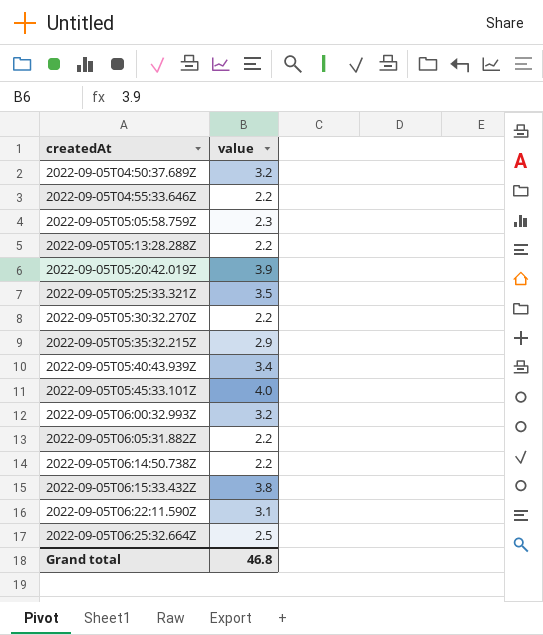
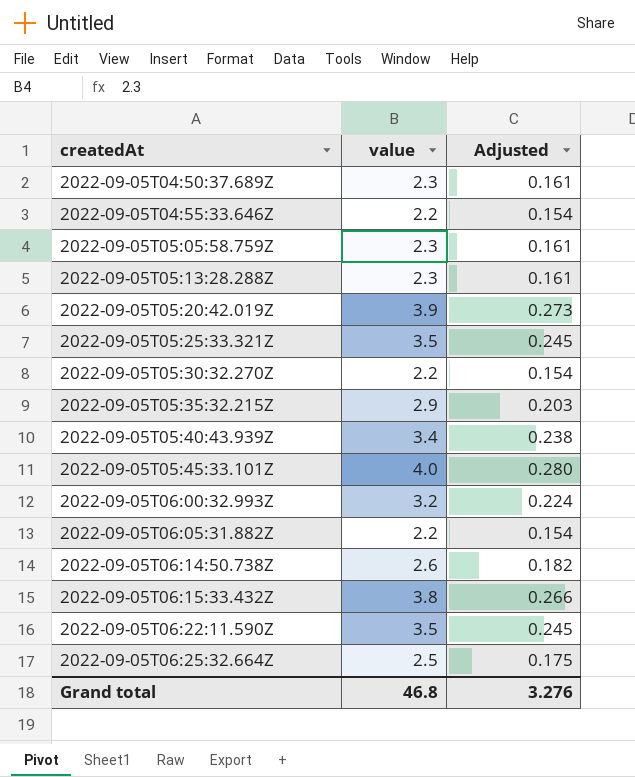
column Adjusted | formula: none -> [value] * 0.07
2022-09-05T04:50:37.689Z | value: 3.2 -> 2.3
2022-09-05T05:13:28.288Z | value: 2.2 -> 2.3
2022-09-05T06:14:50.738Z | value: 2.2 -> 2.6
2022-09-05T06:22:11.590Z | value: 3.1 -> 3.5

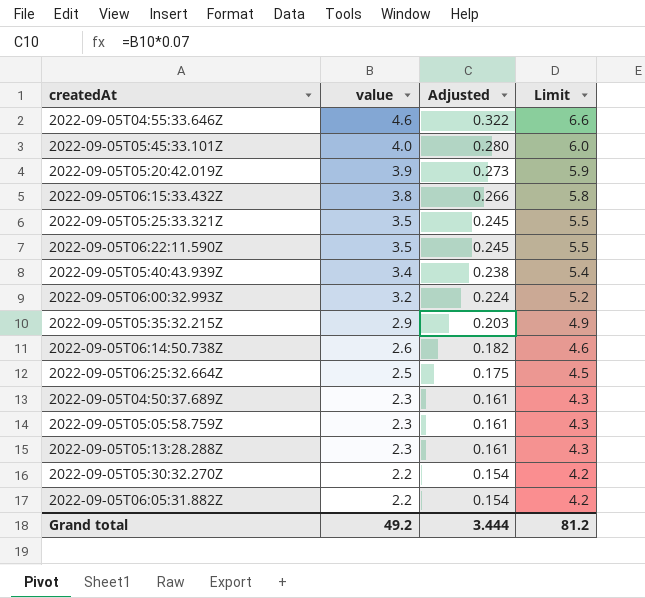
row order: createdAt ascending -> value descending
column Limit | formula: none -> [value] + 2
2022-09-05T04:55:33.646Z | value: 2.2 -> 4.6
2022-09-05T04:55:33.646Z | Adjusted: 0.154 -> 0.322
Grand total | value: 46.8 -> 49.2
Grand total | Adjusted: 3.276 -> 3.444

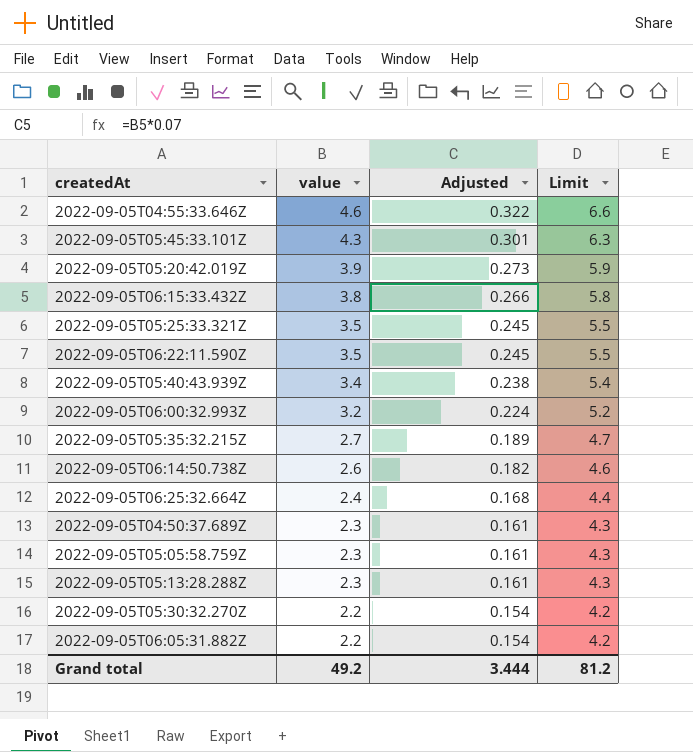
2022-09-05T05:45:33.101Z | value: 4.0 -> 4.3
2022-09-05T05:45:33.101Z | Adjusted: 0.280 -> 0.301
2022-09-05T05:45:33.101Z | Limit: 6.0 -> 6.3
2022-09-05T05:35:32.215Z | value: 2.9 -> 2.7
2022-09-05T05:35:32.215Z | Adjusted: 0.203 -> 0.189
2022-09-05T05:35:32.215Z | Limit: 4.9 -> 4.7
2022-09-05T06:25:32.664Z | value: 2.5 -> 2.4
2022-09-05T06:25:32.664Z | Adjusted: 0.175 -> 0.168
2022-09-05T06:25:32.664Z | Limit: 4.5 -> 4.4

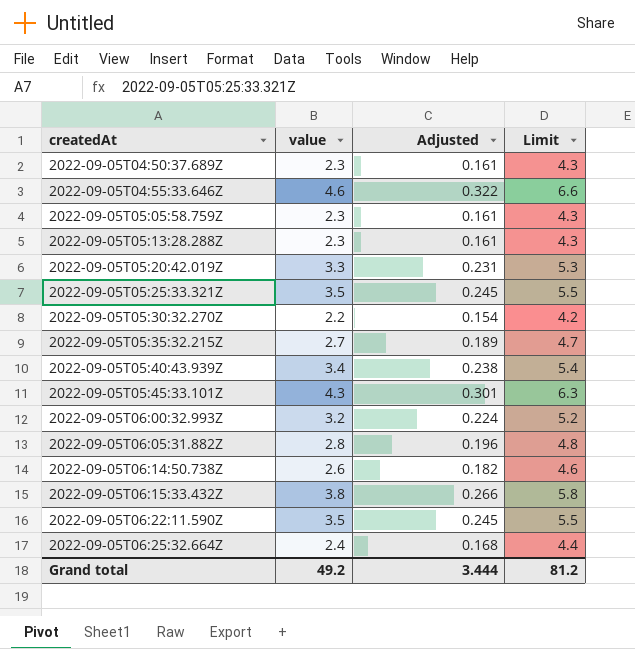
row order: value descending -> createdAt ascending
2022-09-05T05:20:42.019Z | value: 3.9 -> 3.3
2022-09-05T05:20:42.019Z | Adjusted: 0.273 -> 0.231
2022-09-05T05:20:42.019Z | Limit: 5.9 -> 5.3
2022-09-05T06:05:31.882Z | value: 2.2 -> 2.8
2022-09-05T06:05:31.882Z | Adjusted: 0.154 -> 0.196
2022-09-05T06:05:31.882Z | Limit: 4.2 -> 4.8

